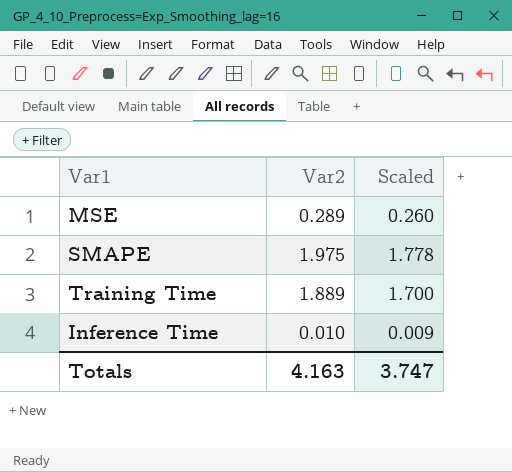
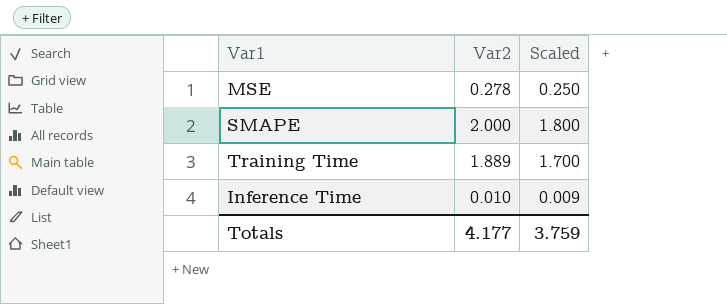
MSE | Var2: 0.289 -> 0.278
MSE | Scaled: 0.260 -> 0.250
SMAPE | Var2: 1.975 -> 2.000
SMAPE | Scaled: 1.778 -> 1.800
Totals | Var2: 4.163 -> 4.177
Totals | Scaled: 3.747 -> 3.759

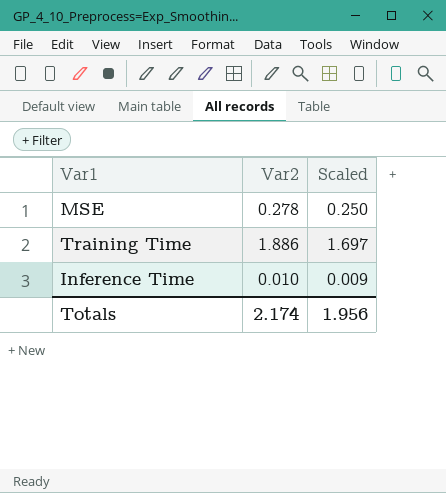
row SMAPE: 2.000 | 1.800 -> none
Training Time | Var2: 1.889 -> 1.886
Training Time | Scaled: 1.700 -> 1.697
Totals | Var2: 4.177 -> 2.174
Totals | Scaled: 3.759 -> 1.956

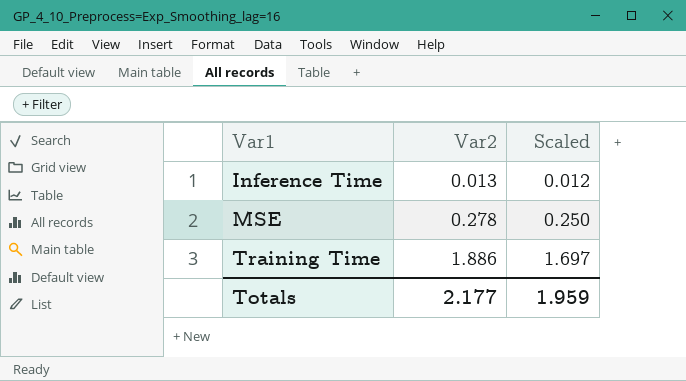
row order: none -> Var1 ascending
Inference Time | Var2: 0.010 -> 0.013
Inference Time | Scaled: 0.009 -> 0.012
Totals | Var2: 2.174 -> 2.177
Totals | Scaled: 1.956 -> 1.959

